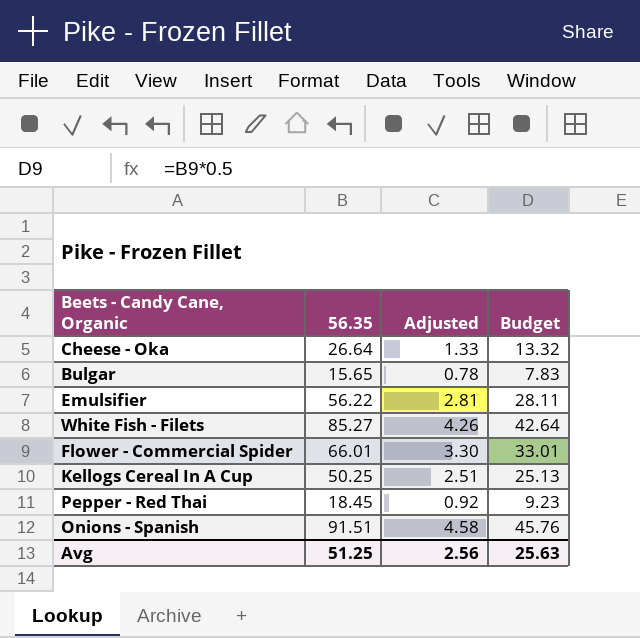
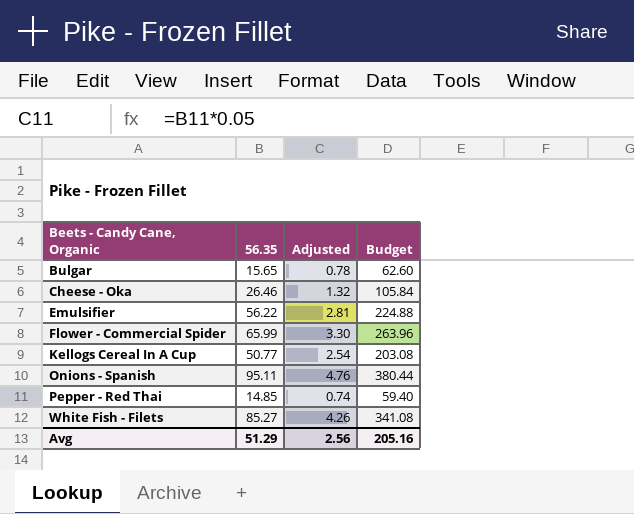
row order: none -> Beets - Candy Cane, Organic ascending
column Budget | formula: [56.35] * 0.5 -> [56.35] * 4
Cheese - Oka | 56.35: 26.64 -> 26.46
Cheese - Oka | Adjusted: 1.33 -> 1.32
Flower - Commercial Spider | 56.35: 66.01 -> 65.99
Kellogs Cereal In A Cup | 56.35: 50.25 -> 50.77
Kellogs Cereal In A Cup | Adjusted: 2.51 -> 2.54
Onions - Spanish | 56.35: 91.51 -> 95.11
Onions - Spanish | Adjusted: 4.58 -> 4.76
Pepper - Red Thai | 56.35: 18.45 -> 14.85
Pepper - Red Thai | Adjusted: 0.92 -> 0.74
Avg | 56.35: 51.25 -> 51.29
Avg | Budget: 25.63 -> 205.16

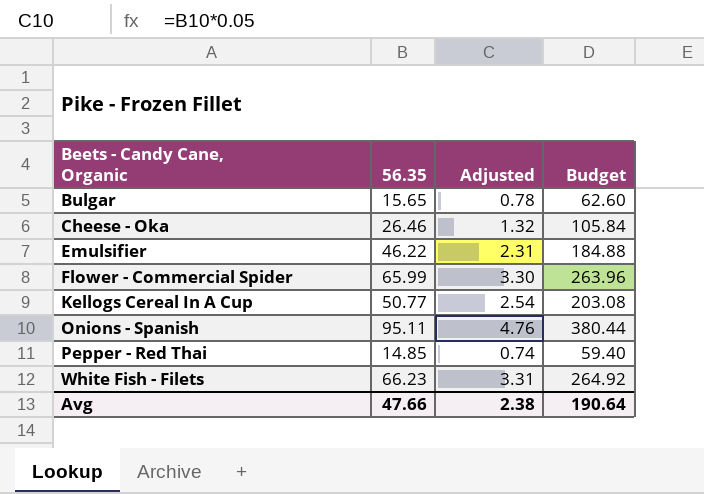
Emulsifier | 56.35: 56.22 -> 46.22
Emulsifier | Adjusted: 2.81 -> 2.31
Emulsifier | Budget: 224.88 -> 184.88
White Fish - Filets | 56.35: 85.27 -> 66.23
White Fish - Filets | Adjusted: 4.26 -> 3.31
White Fish - Filets | Budget: 341.08 -> 264.92
Avg | 56.35: 51.29 -> 47.66
Avg | Adjusted: 2.56 -> 2.38
Avg | Budget: 205.16 -> 190.64

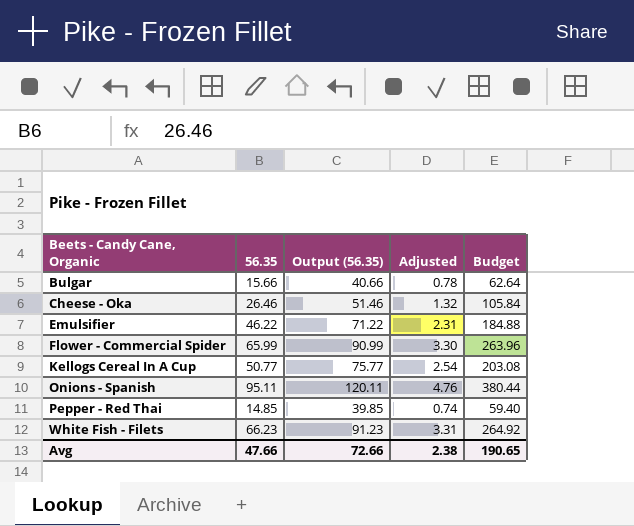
column Output (56.35) | formula: none -> [56.35] + 25
Bulgar | 56.35: 15.65 -> 15.66
Bulgar | Budget: 62.60 -> 62.64
Avg | Budget: 190.64 -> 190.65

